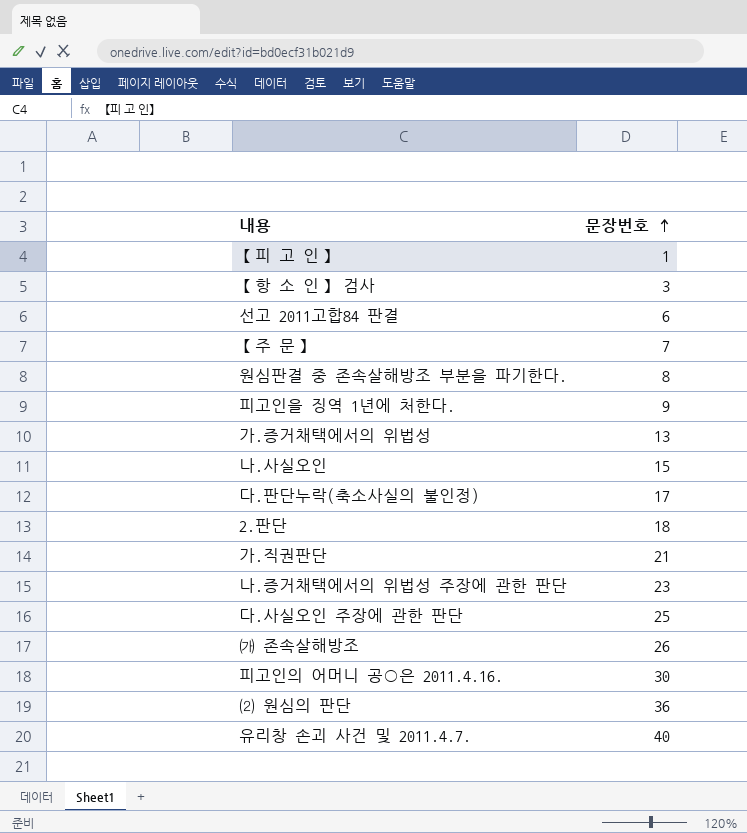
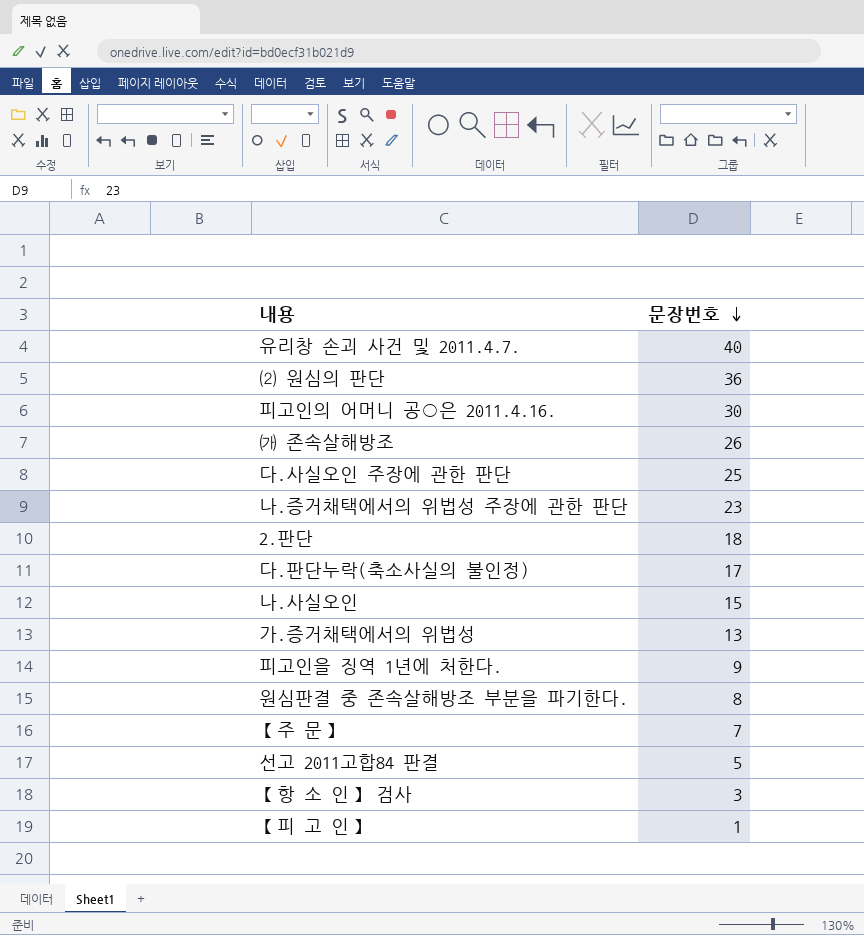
row order: 문장번호 ascending -> 문장번호 descending
row 가.직권판단: 21 -> none
선고 2011고합84 판결 | 문장번호: 6 -> 5

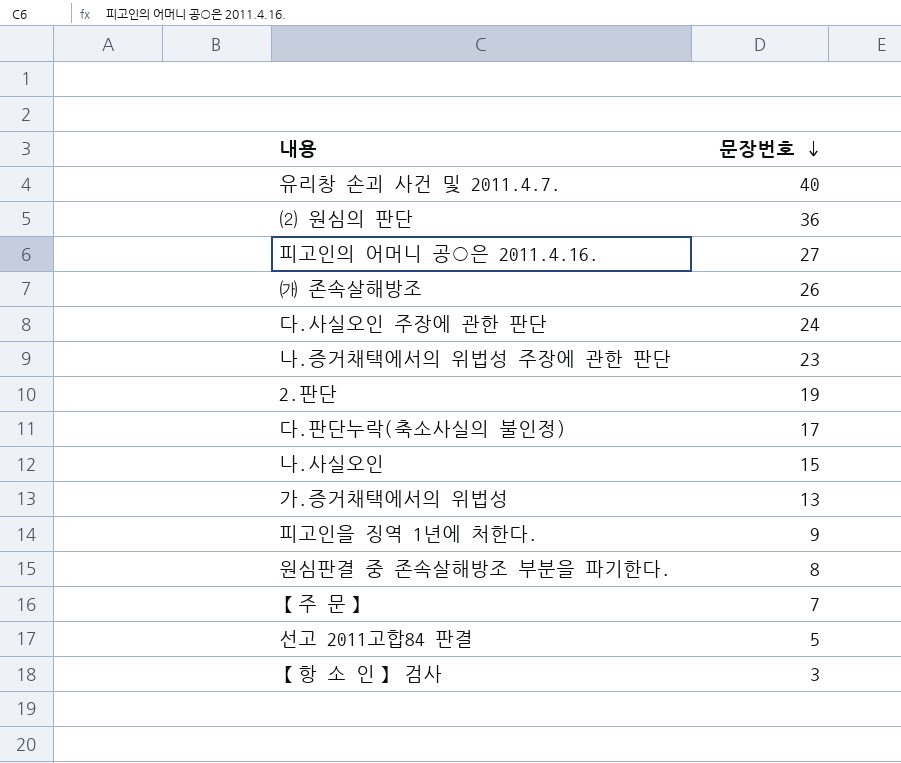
row 【피 고 인】: 1 -> none
피고인의 어머니 공○은 2011.4.16. | 문장번호: 30 -> 27
다.사실오인 주장에 관한 판단 | 문장번호: 25 -> 24
2.판단 | 문장번호: 18 -> 19

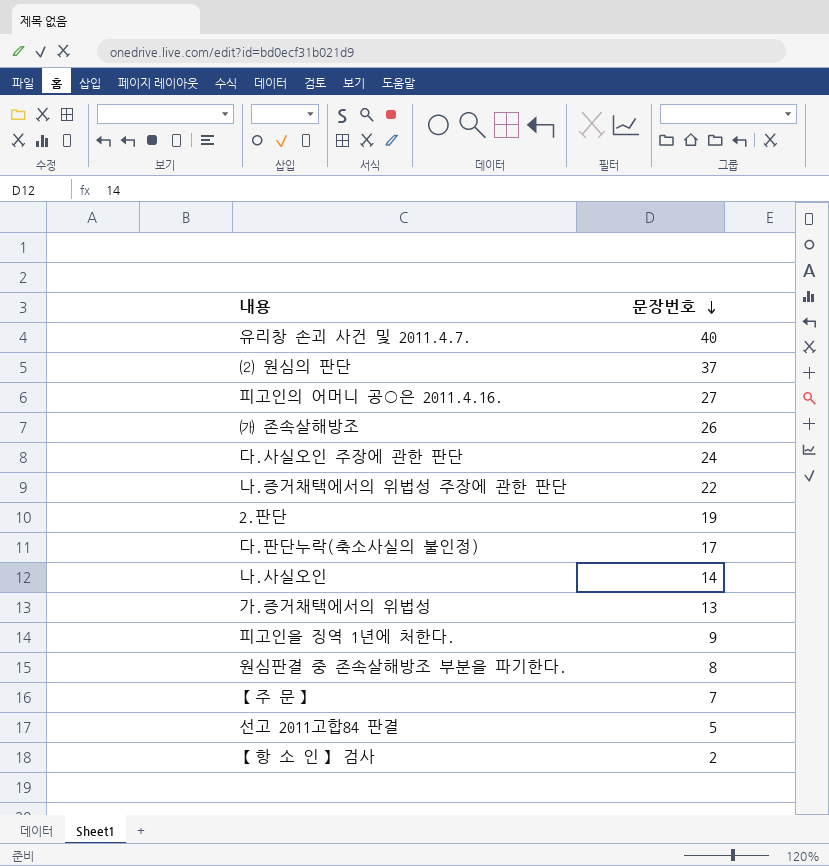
⑵ 원심의 판단 | 문장번호: 36 -> 37
나.증거채택에서의 위법성 주장에 관한 판단 | 문장번호: 23 -> 22
나.사실오인 | 문장번호: 15 -> 14
【항 소 인】 검사 | 문장번호: 3 -> 2

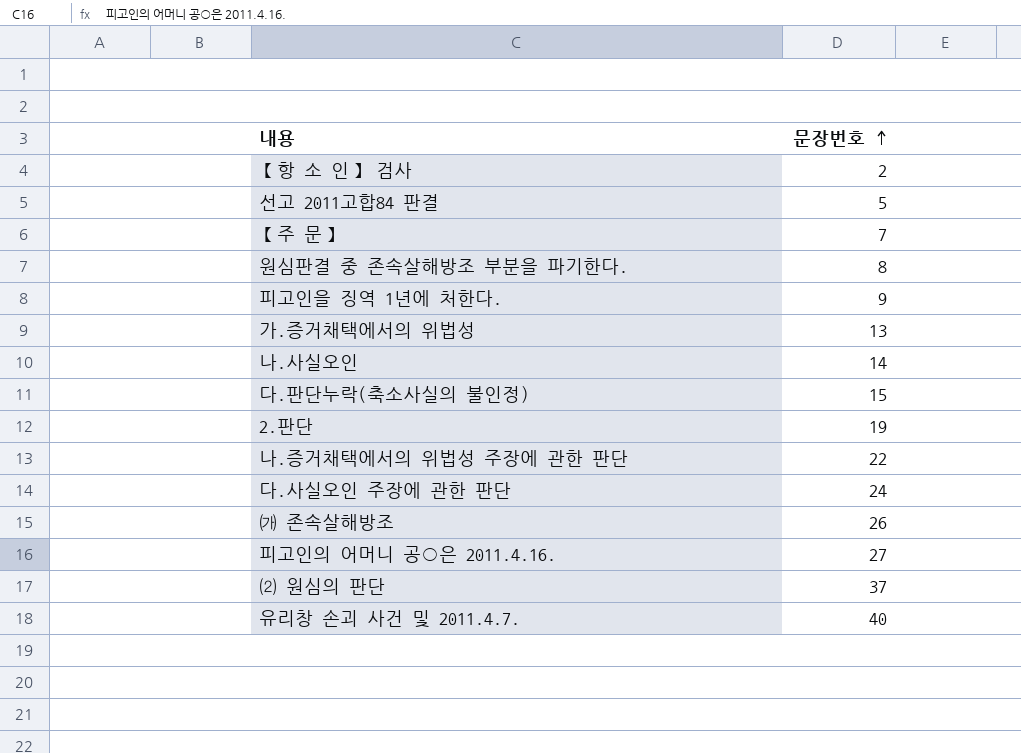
row order: 문장번호 descending -> 문장번호 ascending
다.판단누락(축소사실의 불인정) | 문장번호: 17 -> 15

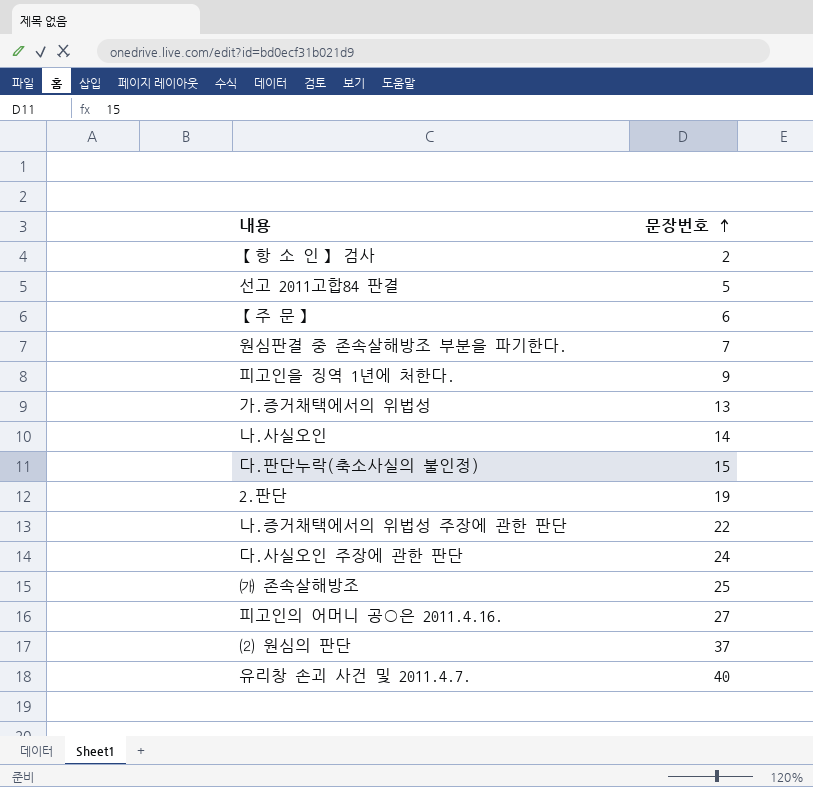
【주 문】 | 문장번호: 7 -> 6
원심판결 중 존속살해방조 부분을 파기한다. | 문장번호: 8 -> 7
㈎ 존속살해방조 | 문장번호: 26 -> 25

